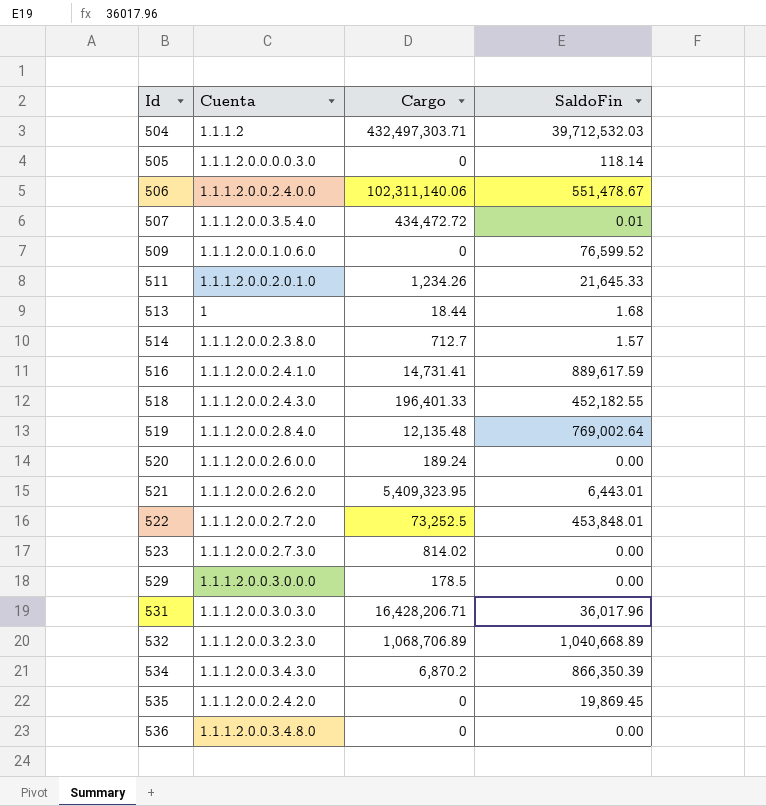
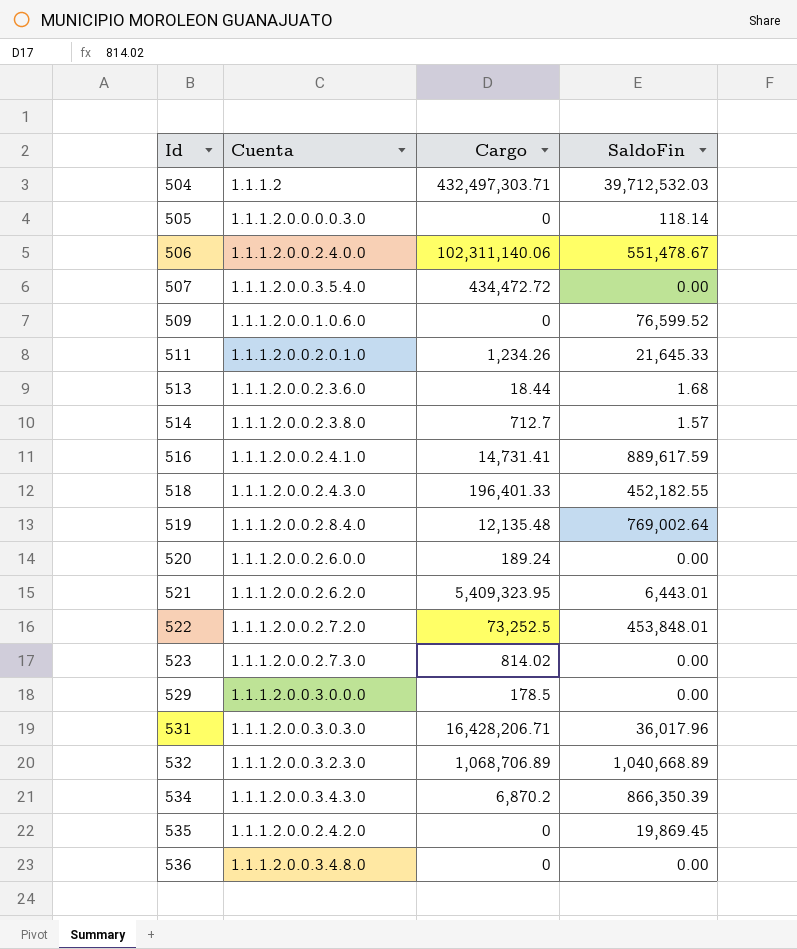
507 | SaldoFin: 0.01 -> 0.00
513 | Cuenta: 1 -> 1.1.1.2.0.0.2.3.6.0

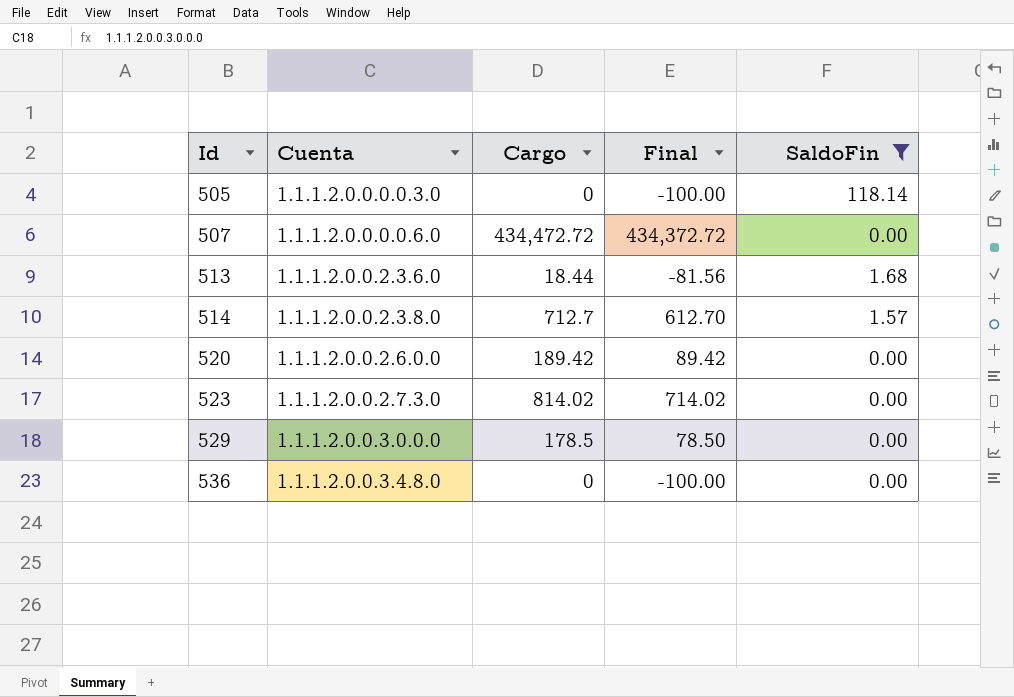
filter: none -> SaldoFin <= 118.14
column Final | formula: none -> [Cargo] - 100
507 | Cuenta: 1.1.1.2.0.0.3.5.4.0 -> 1.1.1.2.0.0.0.0.6.0
520 | Cargo: 189.24 -> 189.42

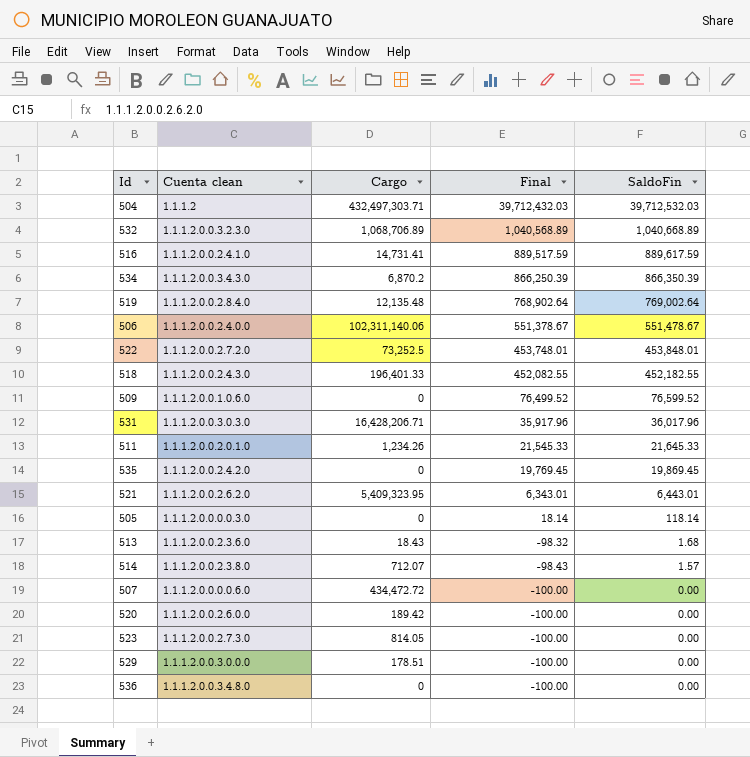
filter: SaldoFin <= 118.14 -> none
row order: Id ascending -> Final descending
column name: Cuenta -> Cuenta clean
column Final | formula: [Cargo] - 100 -> [SaldoFin] - 100
513 | Cargo: 18.44 -> 18.43
514 | Cargo: 712.7 -> 712.07
523 | Cargo: 814.02 -> 814.05
529 | Cargo: 178.5 -> 178.51

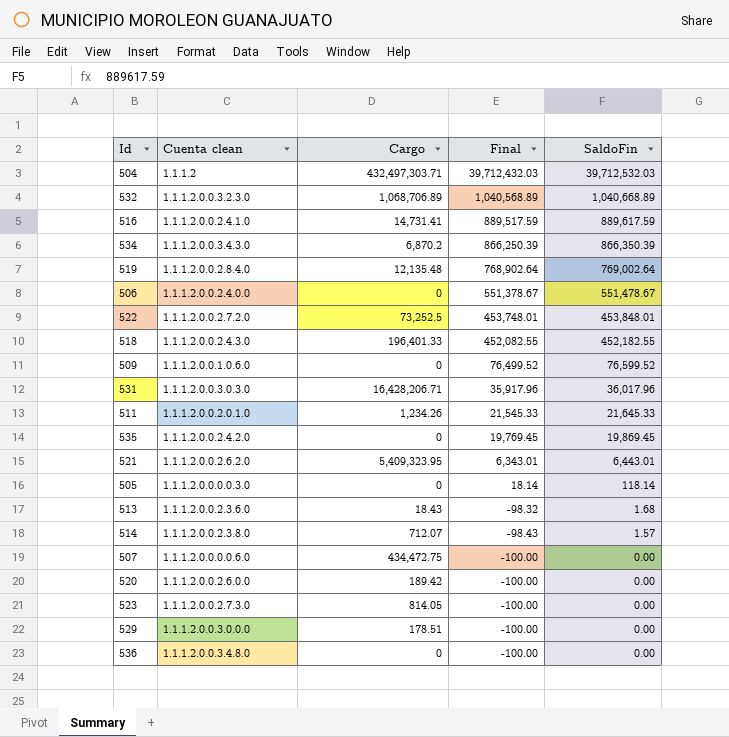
506 | Cargo: 102,311,140.06 -> 0
507 | Cargo: 434,472.72 -> 434,472.75

